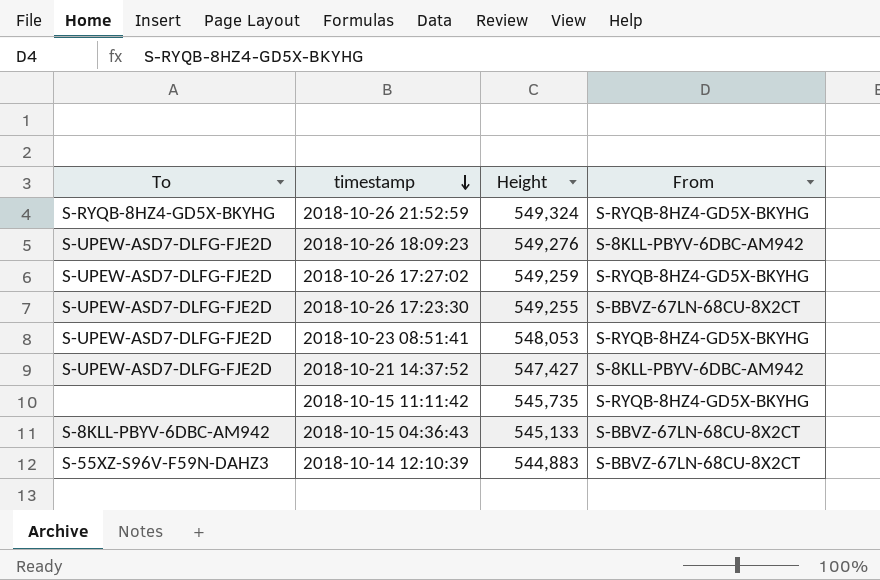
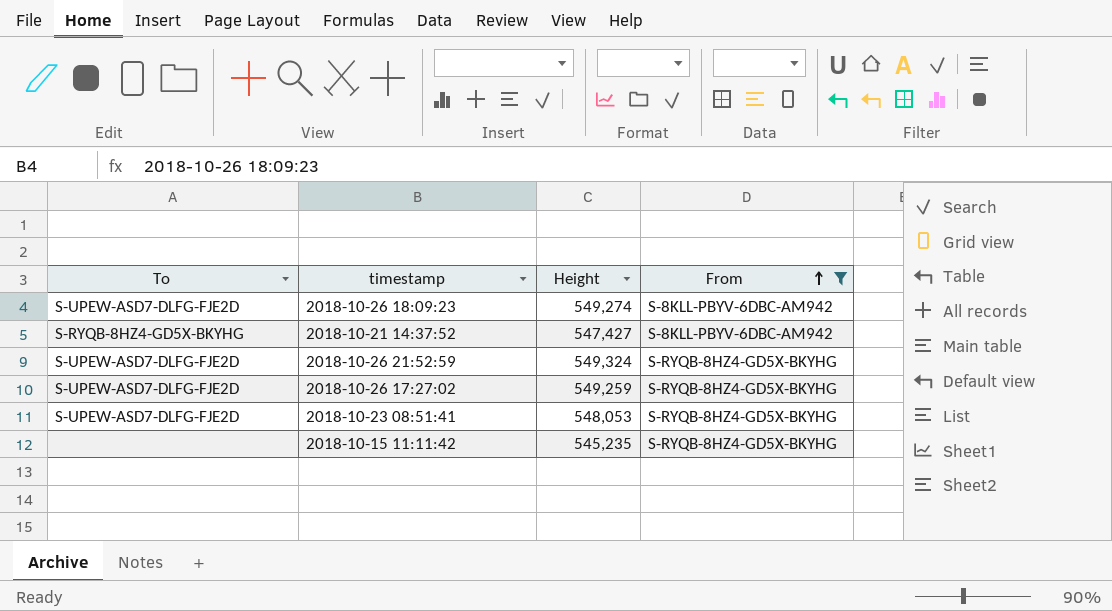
filter: none -> From != S-BBVZ-67LN-68CU-8X2CT
row order: timestamp descending -> From ascending
2018-10-26 18:09:23 | Height: 549,276 -> 549,274
2018-10-21 14:37:52 | To: S-UPEW-ASD7-DLFG-FJE2D -> S-RYQB-8HZ4-GD5X-BKYHG
2018-10-26 21:52:59 | To: S-RYQB-8HZ4-GD5X-BKYHG -> S-UPEW-ASD7-DLFG-FJE2D
2018-10-15 11:11:42 | Height: 545,735 -> 545,235

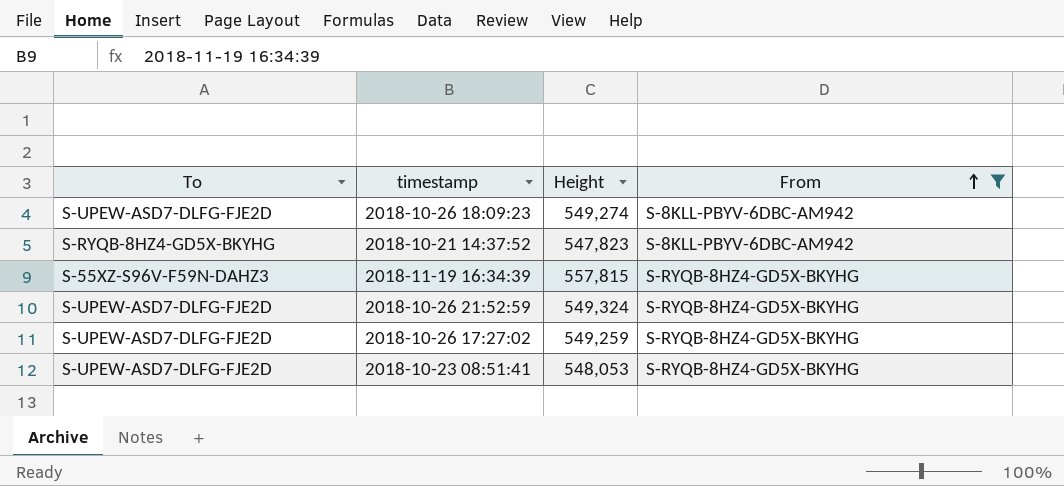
row 2018-10-15 11:11:42: none | 545,235 | S-RYQB-8HZ4-GD5X-BKYHG -> none
2018-10-21 14:37:52 | Height: 547,427 -> 547,823
row 2018-11-19 16:34:39: none -> S-55XZ-S96V-F59N-DAHZ3 | 557,815 | S-RYQB-8HZ4-GD5X-BKYHG

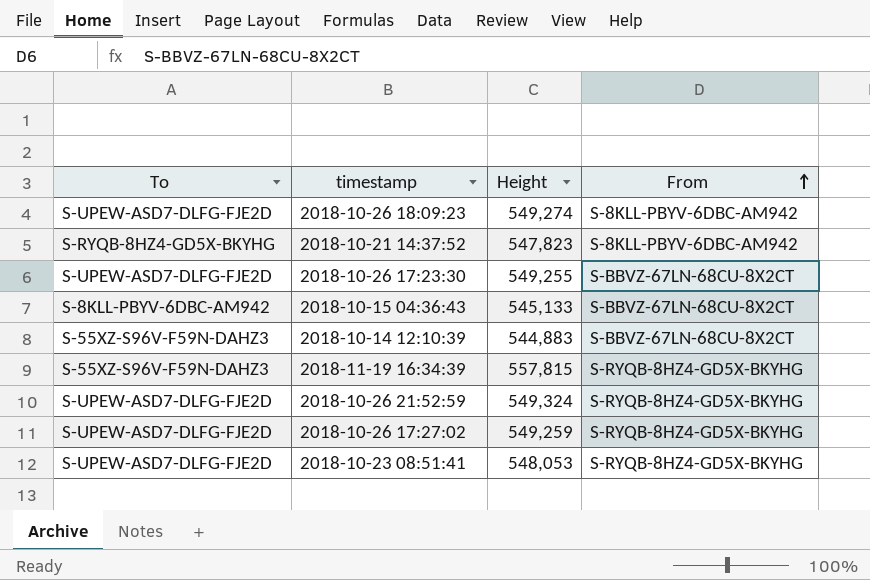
filter: From != S-BBVZ-67LN-68CU-8X2CT -> none

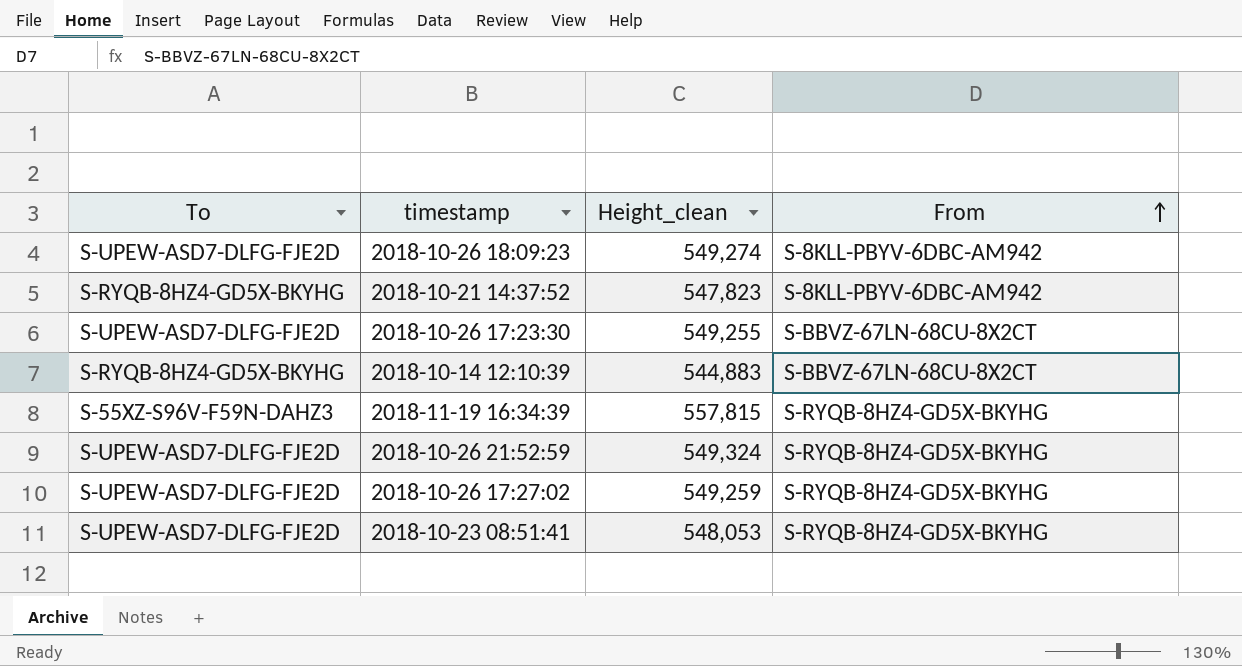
column name: Height -> Height_clean
row 2018-10-15 04:36:43: S-8KLL-PBYV-6DBC-AM942 | 545,133 | S-BBVZ-67LN-68CU-8X2CT -> none
2018-10-14 12:10:39 | To: S-55XZ-S96V-F59N-DAHZ3 -> S-RYQB-8HZ4-GD5X-BKYHG

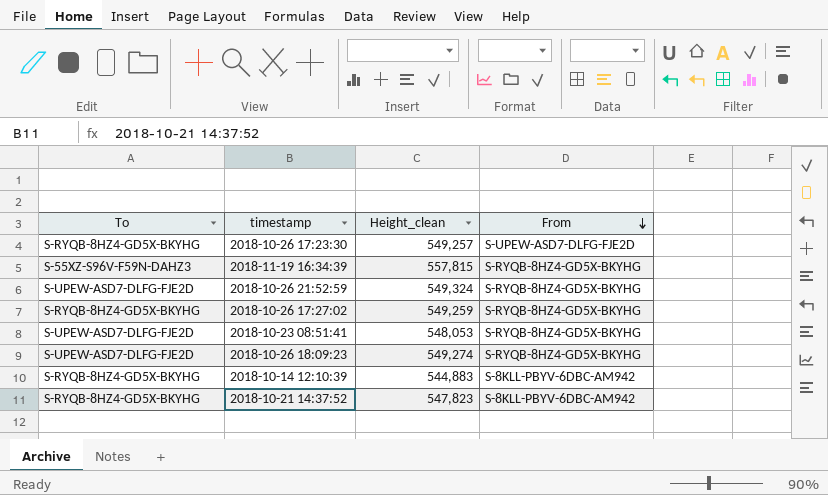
row order: From ascending -> From descending
2018-10-26 17:23:30 | To: S-UPEW-ASD7-DLFG-FJE2D -> S-RYQB-8HZ4-GD5X-BKYHG
2018-10-26 17:23:30 | Height_clean: 549,255 -> 549,257
2018-10-26 17:23:30 | From: S-BBVZ-67LN-68CU-8X2CT -> S-UPEW-ASD7-DLFG-FJE2D
2018-10-26 17:27:02 | To: S-UPEW-ASD7-DLFG-FJE2D -> S-RYQB-8HZ4-GD5X-BKYHG
2018-10-26 18:09:23 | From: S-8KLL-PBYV-6DBC-AM942 -> S-RYQB-8HZ4-GD5X-BKYHG
2018-10-14 12:10:39 | From: S-BBVZ-67LN-68CU-8X2CT -> S-8KLL-PBYV-6DBC-AM942

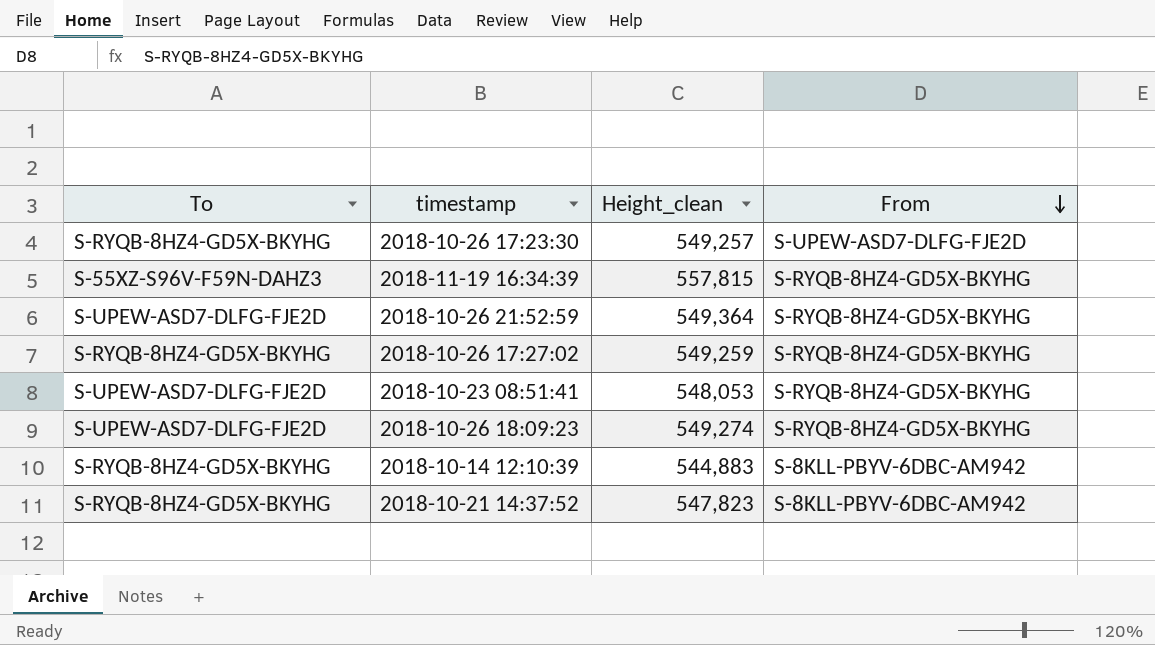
2018-10-26 21:52:59 | Height_clean: 549,324 -> 549,364

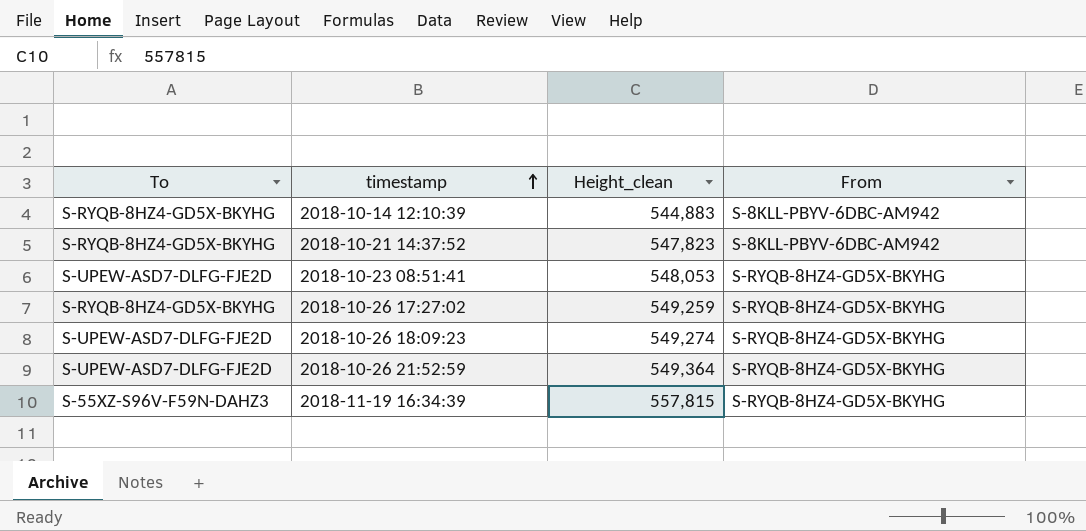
row order: From descending -> timestamp ascending
row 2018-10-26 17:23:30: S-RYQB-8HZ4-GD5X-BKYHG | 549,257 | S-UPEW-ASD7-DLFG-FJE2D -> none

